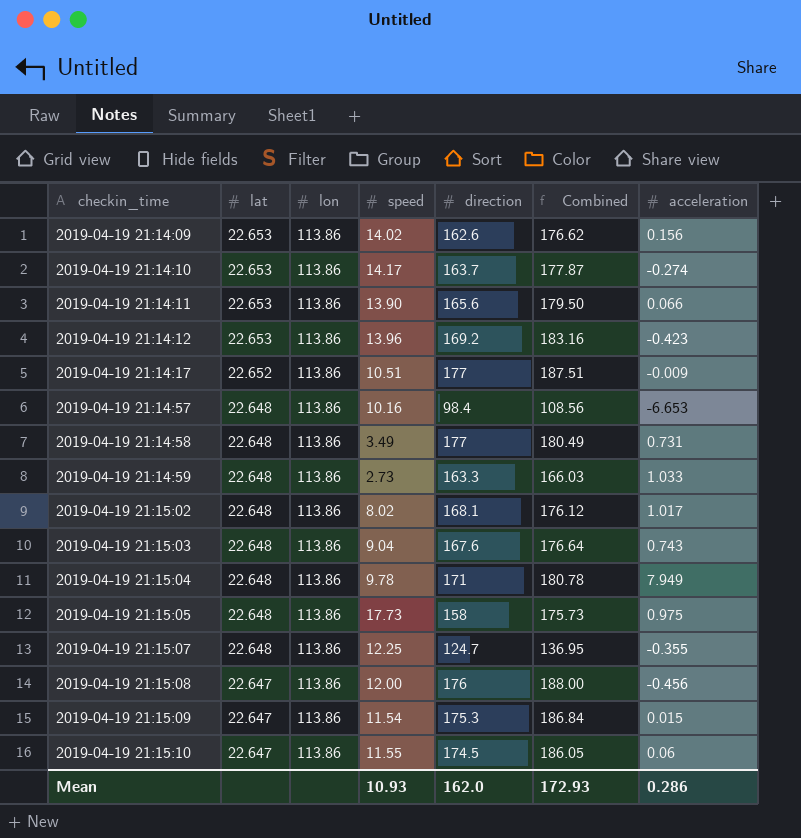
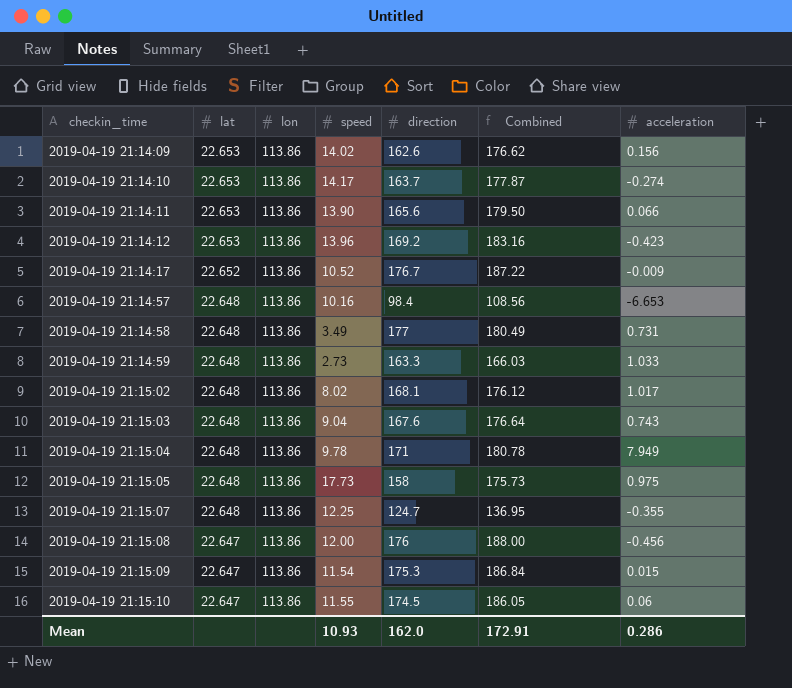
2019-04-19 21:14:17 | speed: 10.51 -> 10.52
2019-04-19 21:14:17 | direction: 177 -> 176.7
2019-04-19 21:14:17 | Combined: 187.51 -> 187.22
Mean | Combined: 172.93 -> 172.91

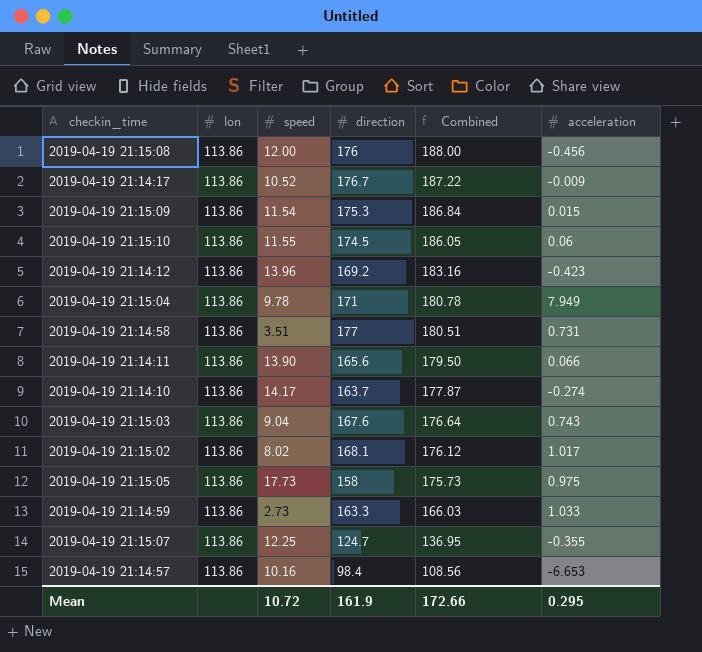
row order: checkin_time ascending -> Combined descending
column lat | position: 2 -> none
row 2019-04-19 21:14:09: 22.653 | 113.86 | 14.02 | 162.6 | 176.62 | 0.156 -> none
2019-04-19 21:14:58 | speed: 3.49 -> 3.51
2019-04-19 21:14:58 | Combined: 180.49 -> 180.51
Mean | speed: 10.93 -> 10.72
Mean | direction: 162.0 -> 161.9
Mean | Combined: 172.91 -> 172.66
Mean | acceleration: 0.286 -> 0.295

